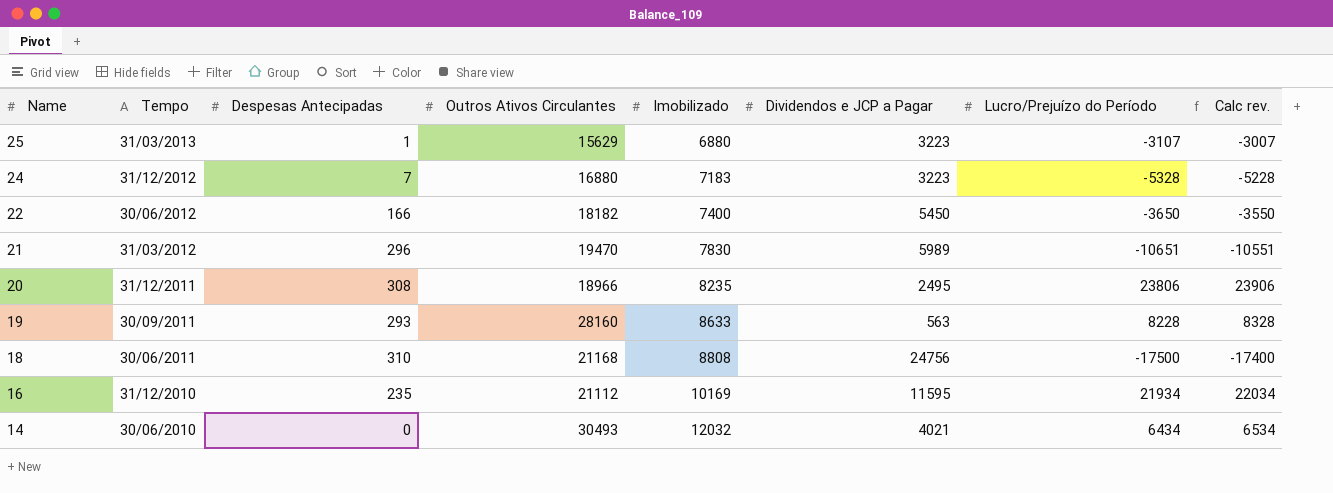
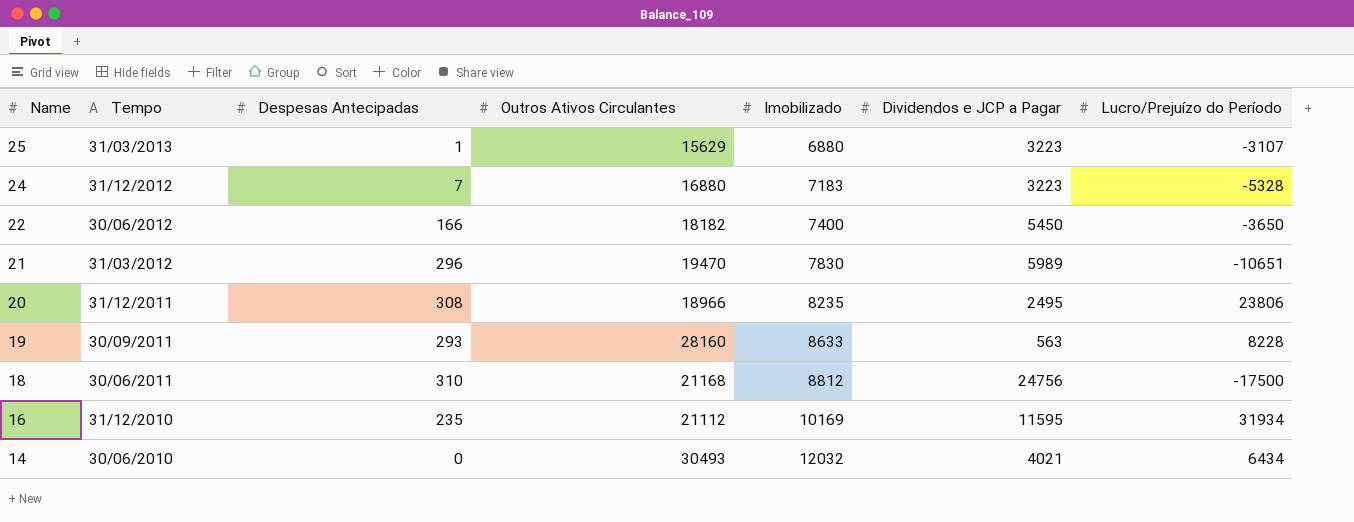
column Calc rev. | formula: [Lucro/Prejuízo do Período] + 100 -> none
18 | Imobilizado: 8808 -> 8812
16 | Lucro/Prejuízo do Período: 21934 -> 31934

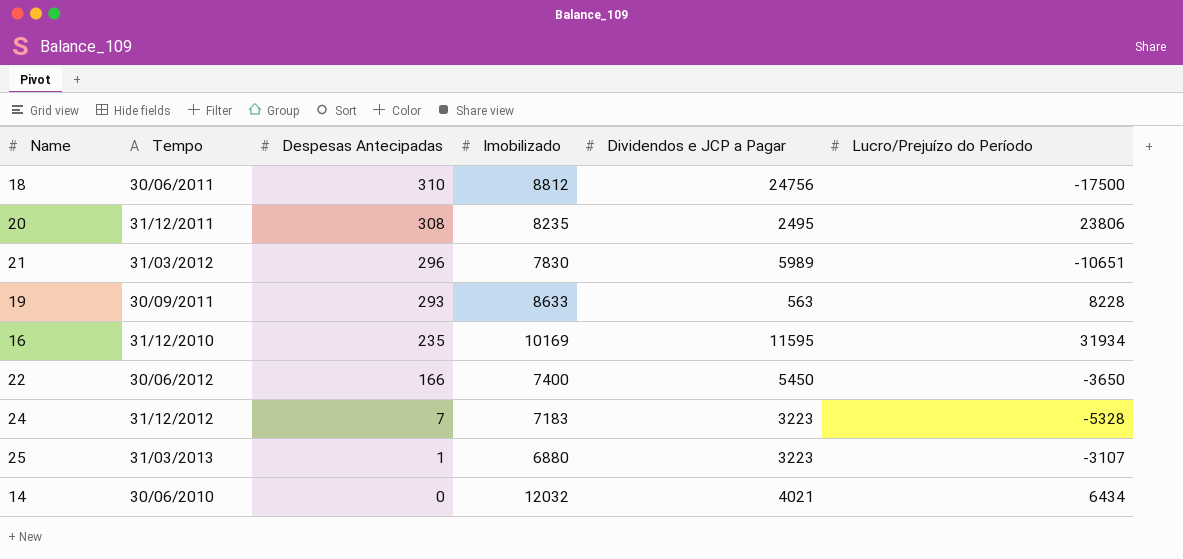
row order: Name descending -> Despesas Antecipadas descending
column Outros Ativos Circulantes | position: 4 -> none

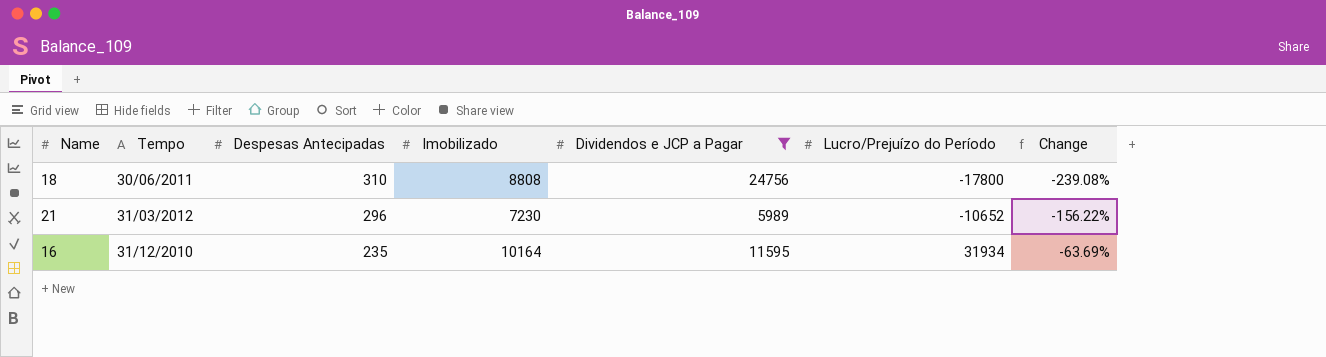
filter: none -> Dividendos e JCP a Pagar >= 5989
column Change | formula: none -> ([Dividendos e JCP a Pagar] - [Lucro/Prejuízo do Período]) / [Lucro/Prejuízo do Período]
18 | Imobilizado: 8812 -> 8808
18 | Lucro/Prejuízo do Período: -17500 -> -17800
21 | Imobilizado: 7830 -> 7230
21 | Lucro/Prejuízo do Período: -10651 -> -10652
16 | Imobilizado: 10169 -> 10164

